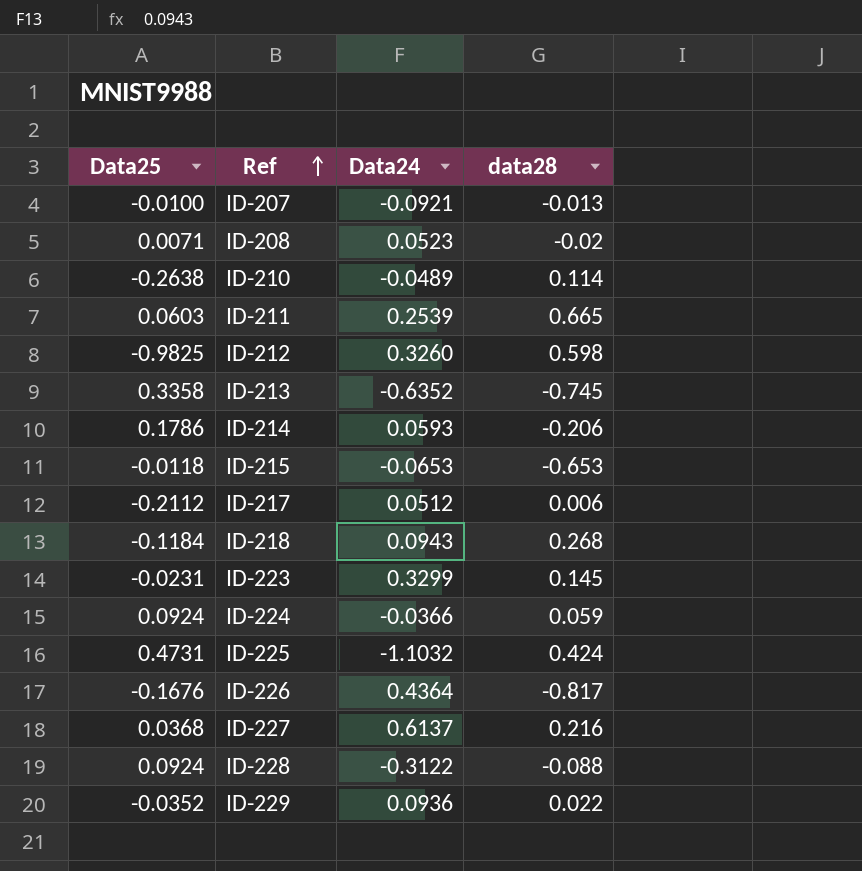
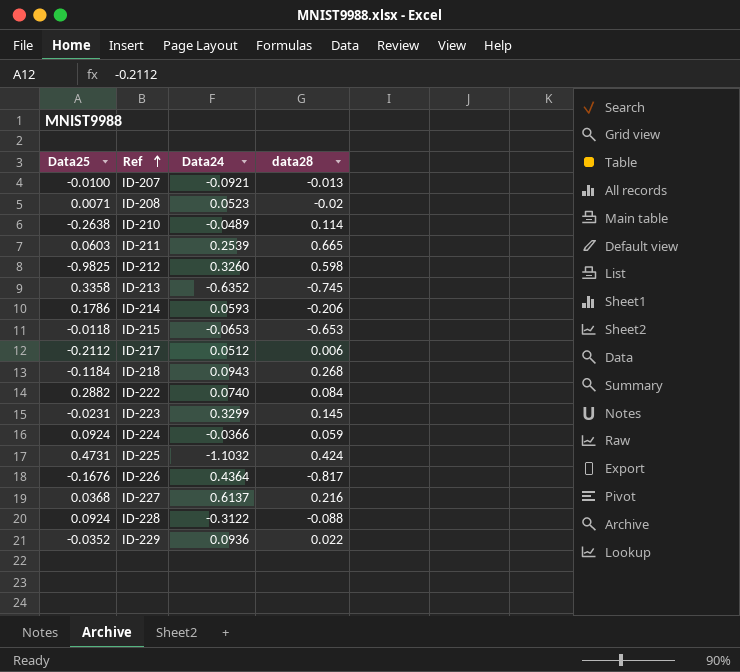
row ID-222: none -> 0.2882 | 0.0740 | 0.084

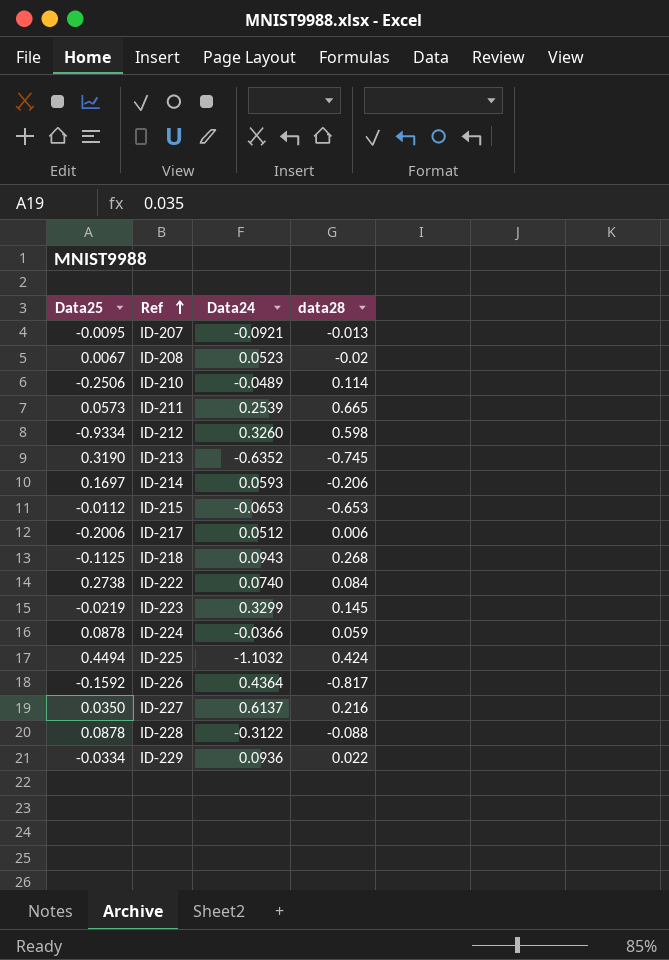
ID-207 | Data25: -0.0100 -> -0.0095
ID-208 | Data25: 0.0071 -> 0.0067
ID-210 | Data25: -0.2638 -> -0.2506
ID-211 | Data25: 0.0603 -> 0.0573
ID-212 | Data25: -0.9825 -> -0.9334
ID-213 | Data25: 0.3358 -> 0.3190
ID-214 | Data25: 0.1786 -> 0.1697
ID-215 | Data25: -0.0118 -> -0.0112
ID-217 | Data25: -0.2112 -> -0.2006
ID-218 | Data25: -0.1184 -> -0.1125
ID-222 | Data25: 0.2882 -> 0.2738
ID-223 | Data25: -0.0231 -> -0.0219
ID-224 | Data25: 0.0924 -> 0.0878
ID-225 | Data25: 0.4731 -> 0.4494
ID-226 | Data25: -0.1676 -> -0.1592
ID-227 | Data25: 0.0368 -> 0.0350
ID-228 | Data25: 0.0924 -> 0.0878
ID-229 | Data25: -0.0352 -> -0.0334

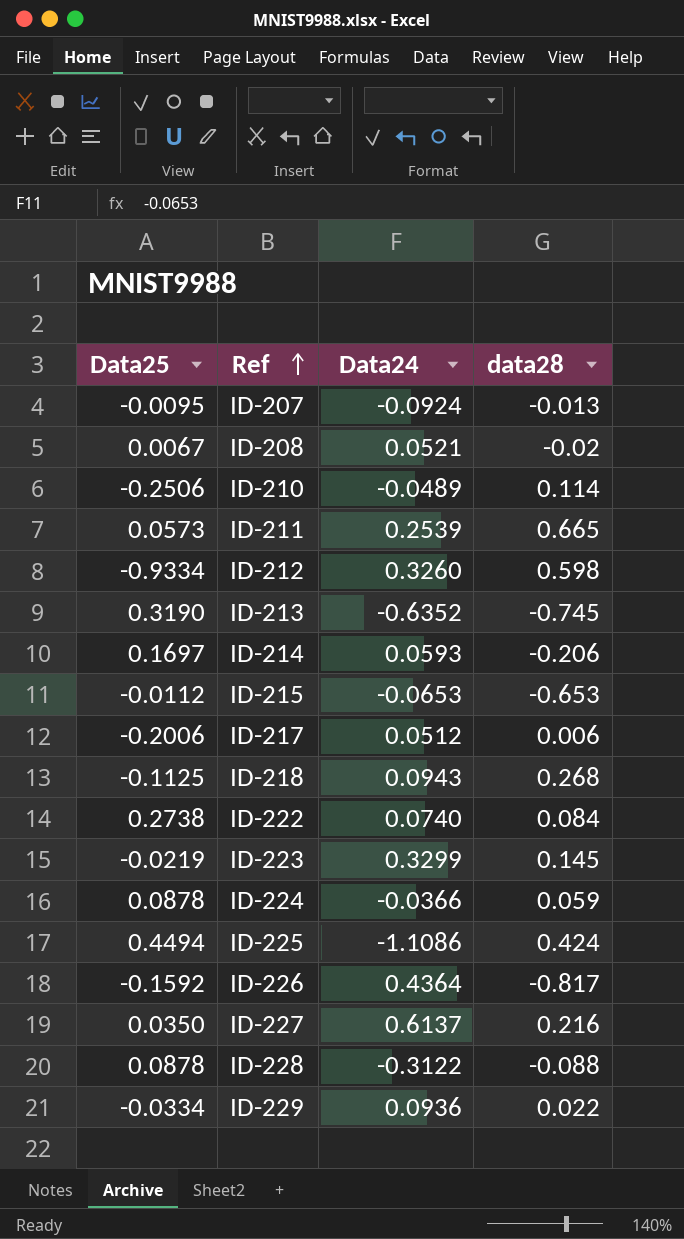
ID-207 | Data24: -0.0921 -> -0.0924
ID-208 | Data24: 0.0523 -> 0.0521
ID-225 | Data24: -1.1032 -> -1.1086

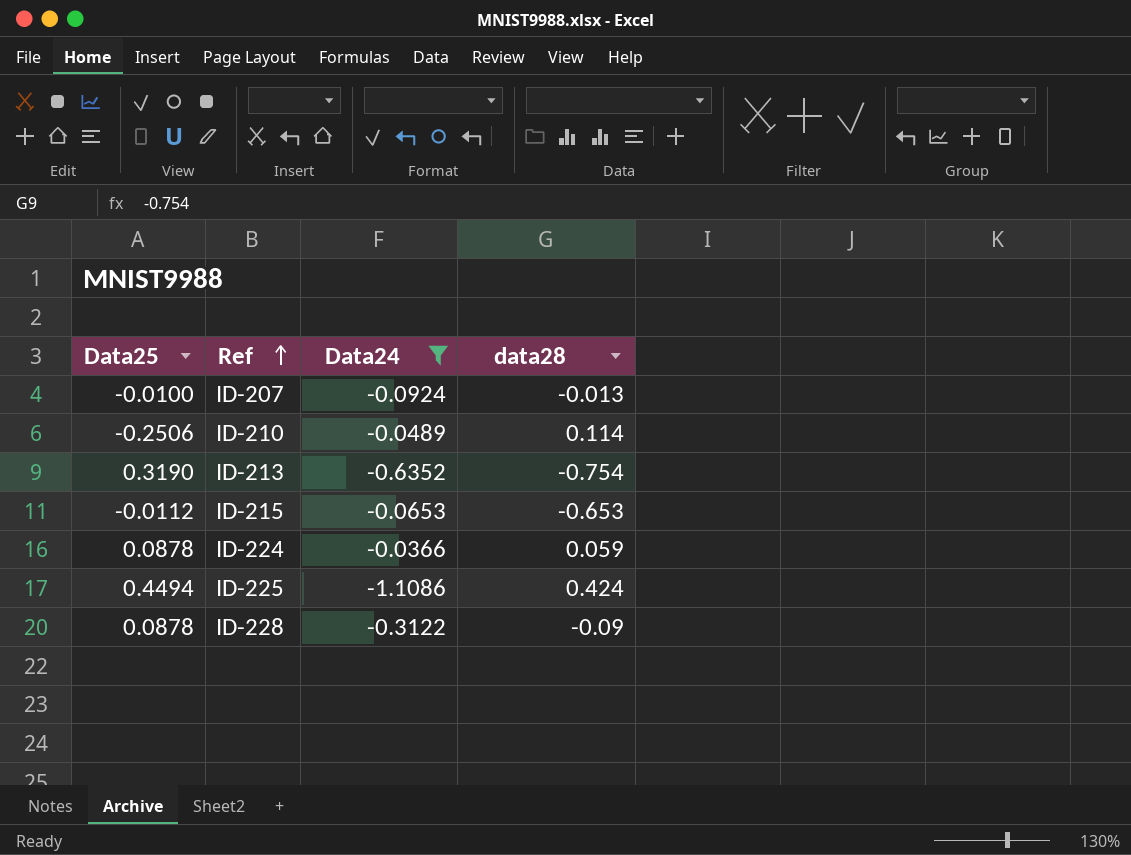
filter: none -> Data24 <= -0.0366
ID-207 | Data25: -0.0095 -> -0.0100
ID-213 | data28: -0.745 -> -0.754
ID-228 | data28: -0.088 -> -0.09

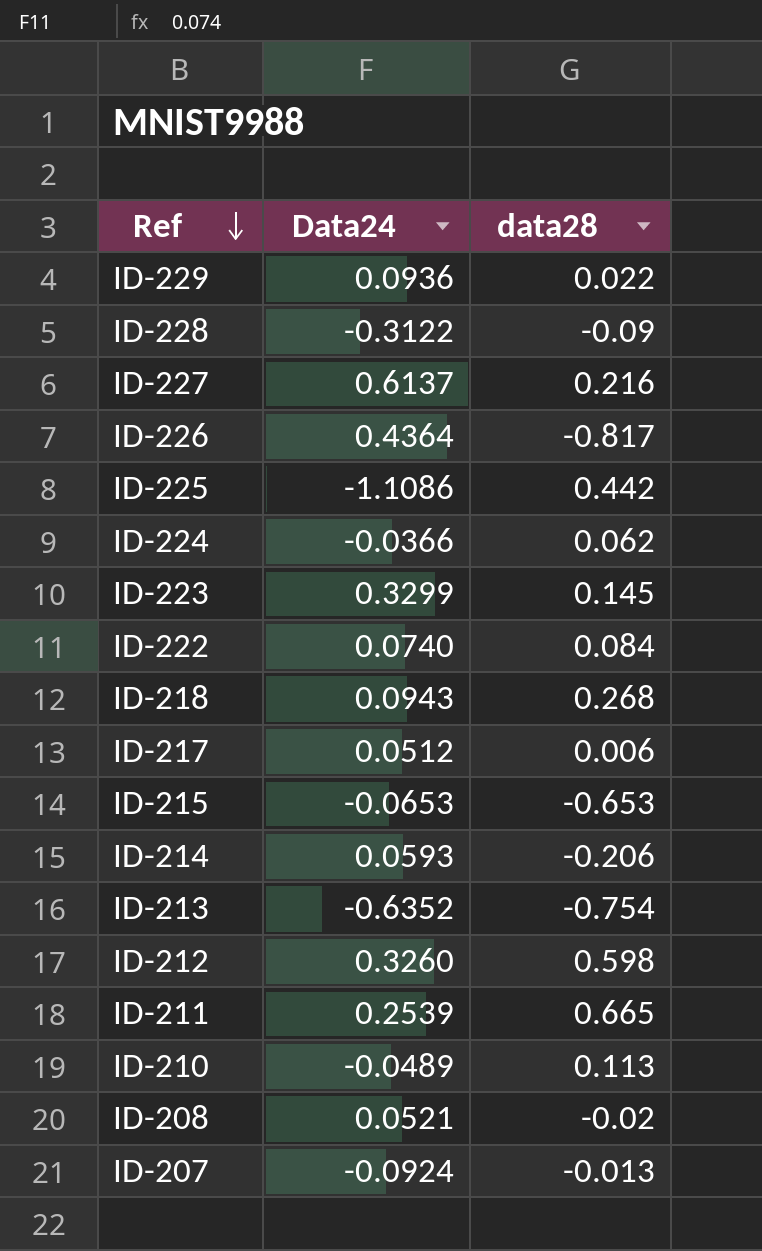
filter: Data24 <= -0.0366 -> none
row order: Ref ascending -> Ref descending
column Data25 | position: 1 -> none
ID-225 | data28: 0.424 -> 0.442
ID-224 | data28: 0.059 -> 0.062
ID-210 | data28: 0.114 -> 0.113

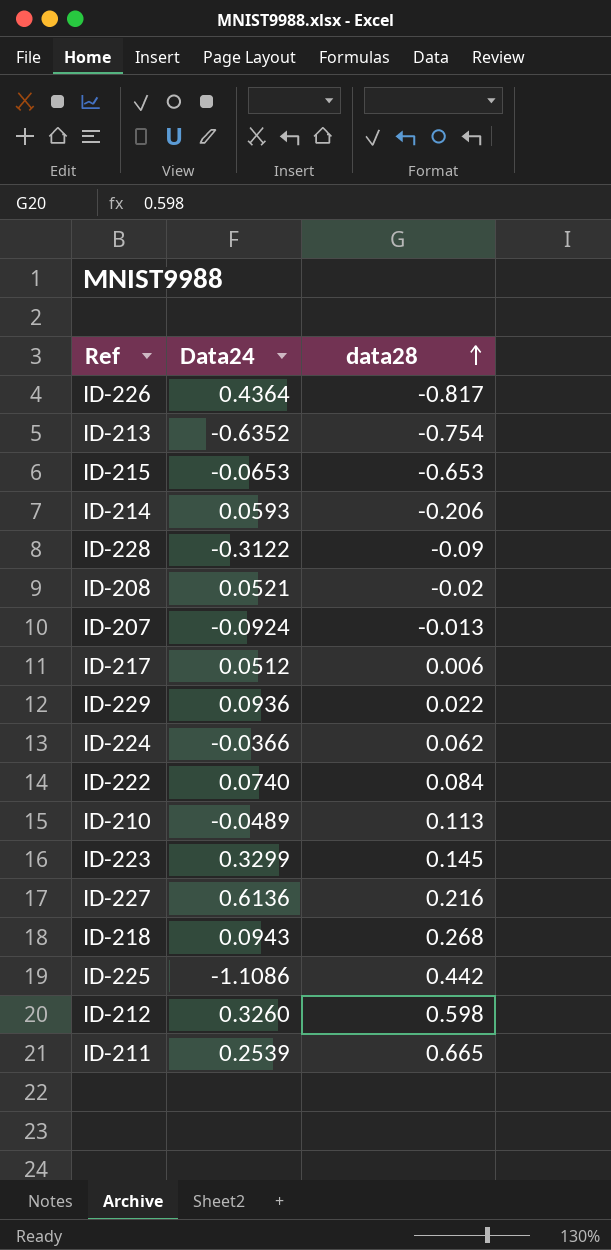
row order: Ref descending -> data28 ascending
ID-227 | Data24: 0.6137 -> 0.6136

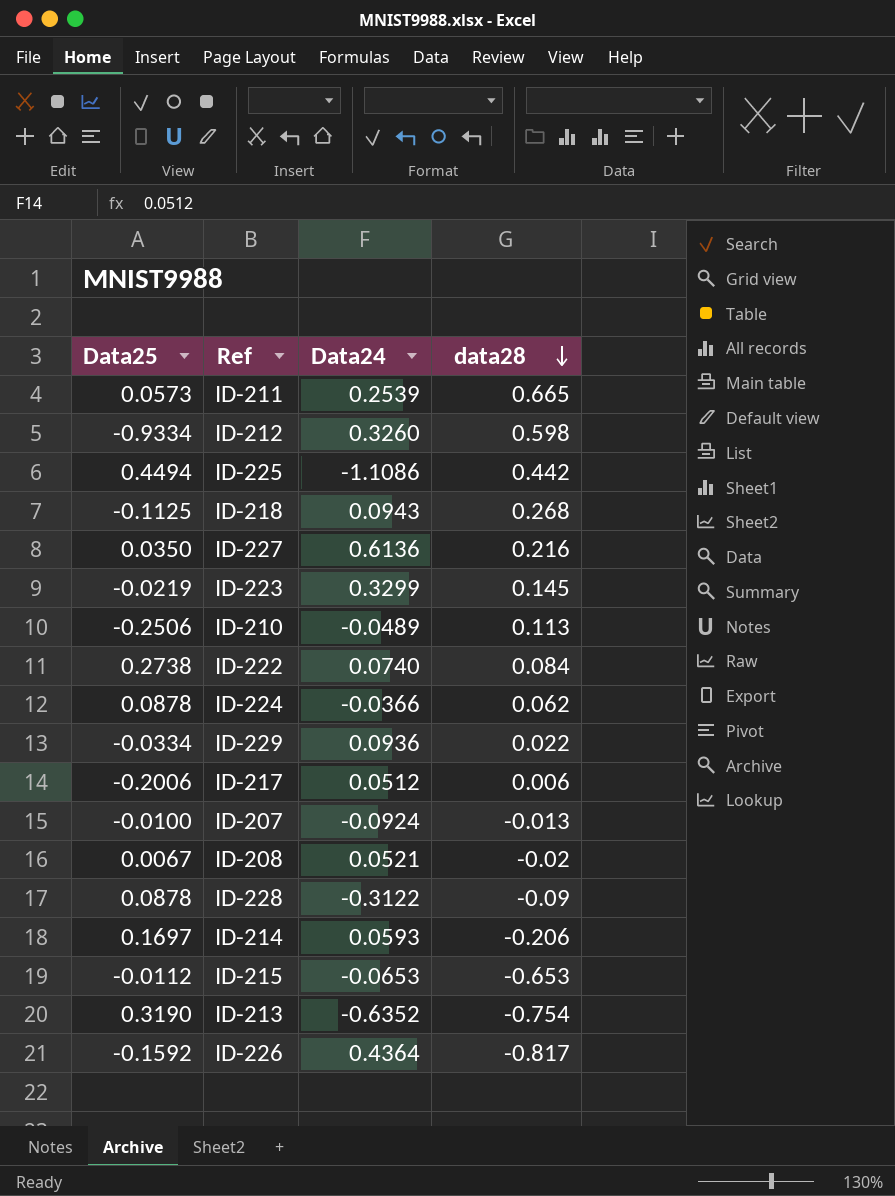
row order: data28 ascending -> data28 descending
column Data25 | position: none -> 1

